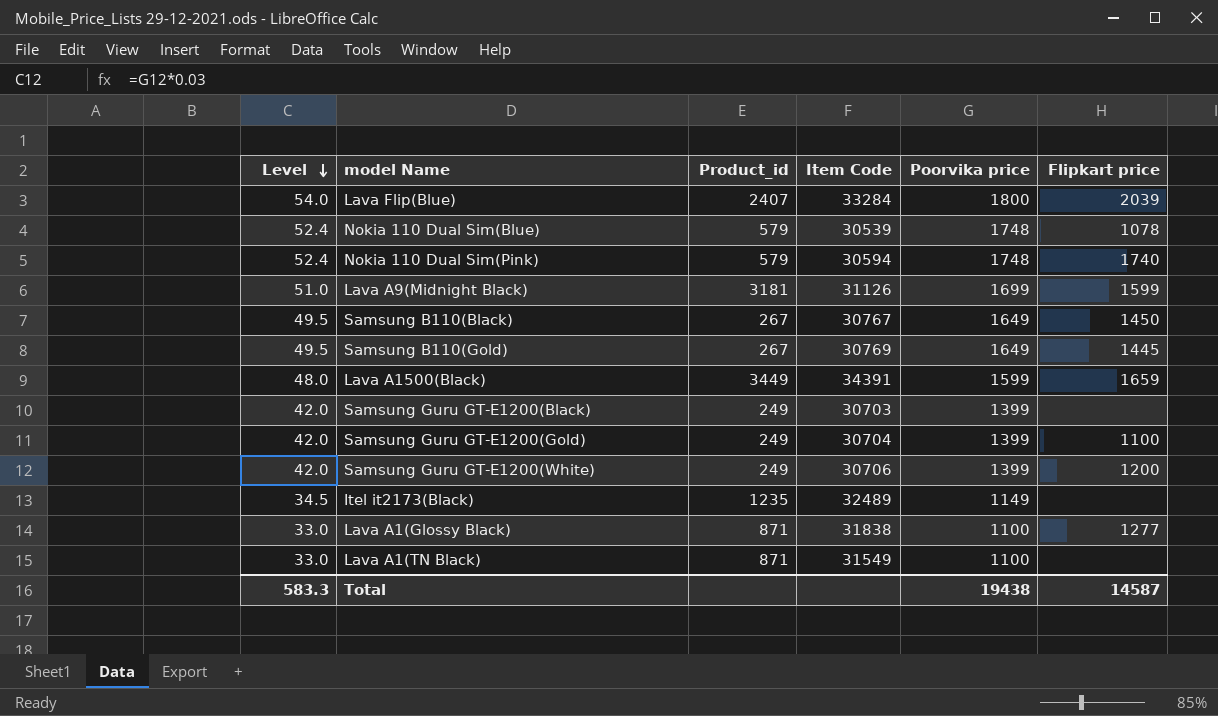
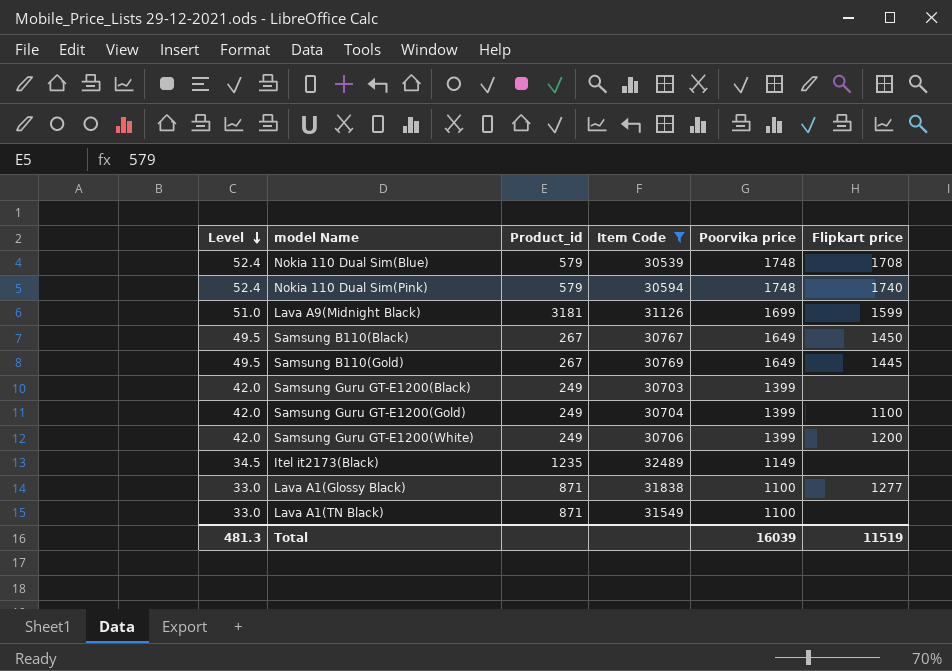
filter: none -> Item Code <= 32489
Nokia 110 Dual Sim(Blue) | Flipkart price: 1078 -> 1708
Total | Level: 583.3 -> 481.3
Total | Poorvika price: 19438 -> 16039
Total | Flipkart price: 14587 -> 11519

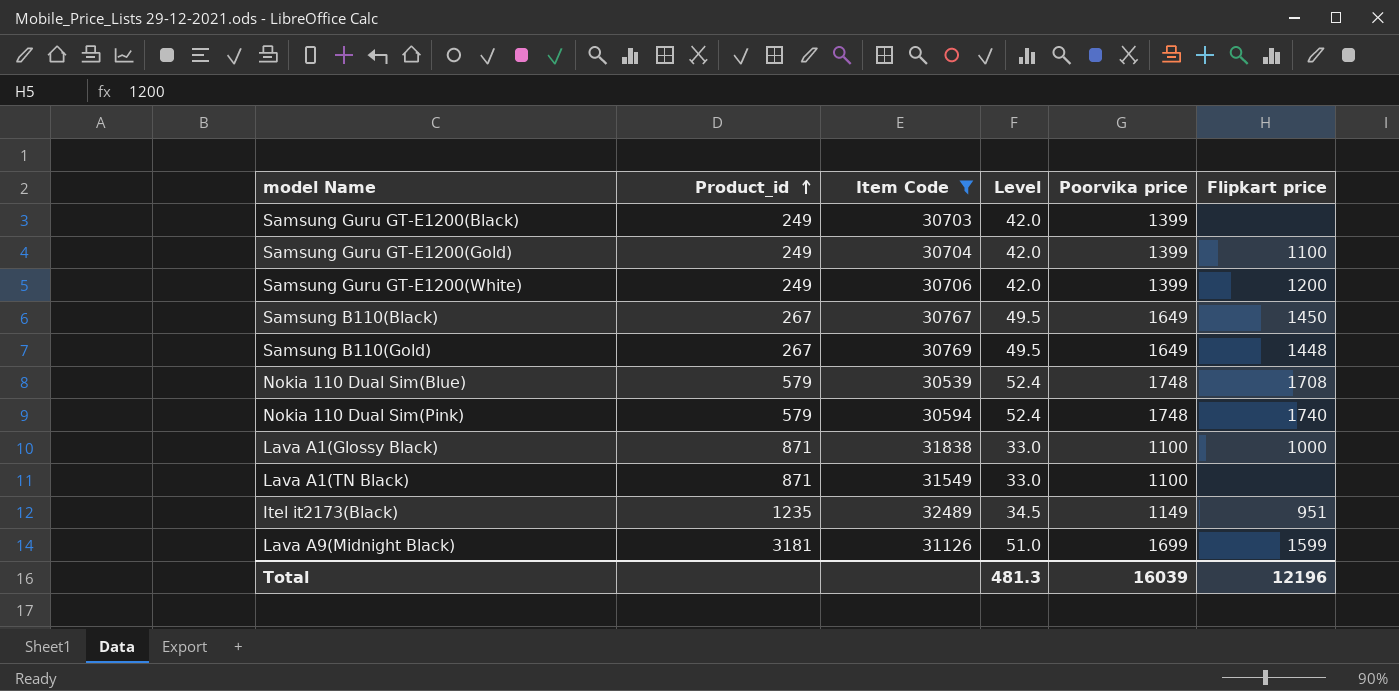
row order: Level descending -> Product_id ascending
column Level | position: 1 -> 4
Samsung B110(Gold) | Flipkart price: 1445 -> 1448
Lava A1(Glossy Black) | Flipkart price: 1277 -> 1000
Itel it2173(Black) | Flipkart price: none -> 951
Total | Flipkart price: 11519 -> 12196

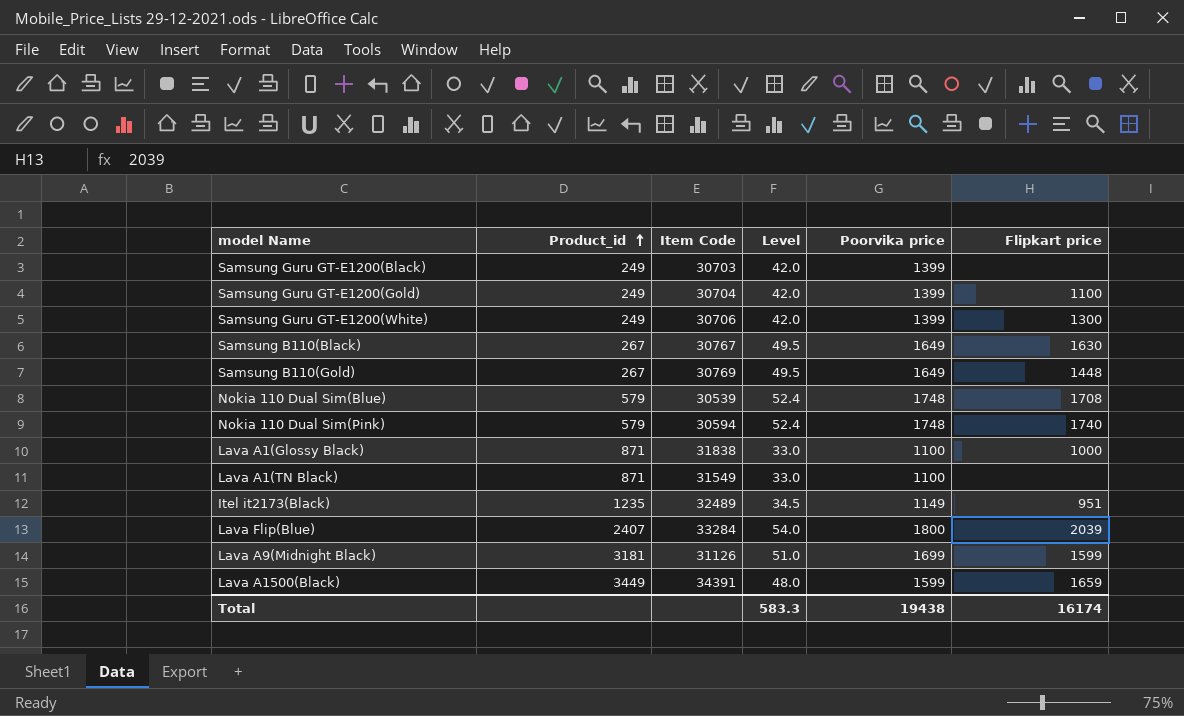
filter: Item Code <= 32489 -> none
Samsung Guru GT-E1200(White) | Flipkart price: 1200 -> 1300
Samsung B110(Black) | Flipkart price: 1450 -> 1630
Total | Level: 481.3 -> 583.3
Total | Poorvika price: 16039 -> 19438
Total | Flipkart price: 12196 -> 16174

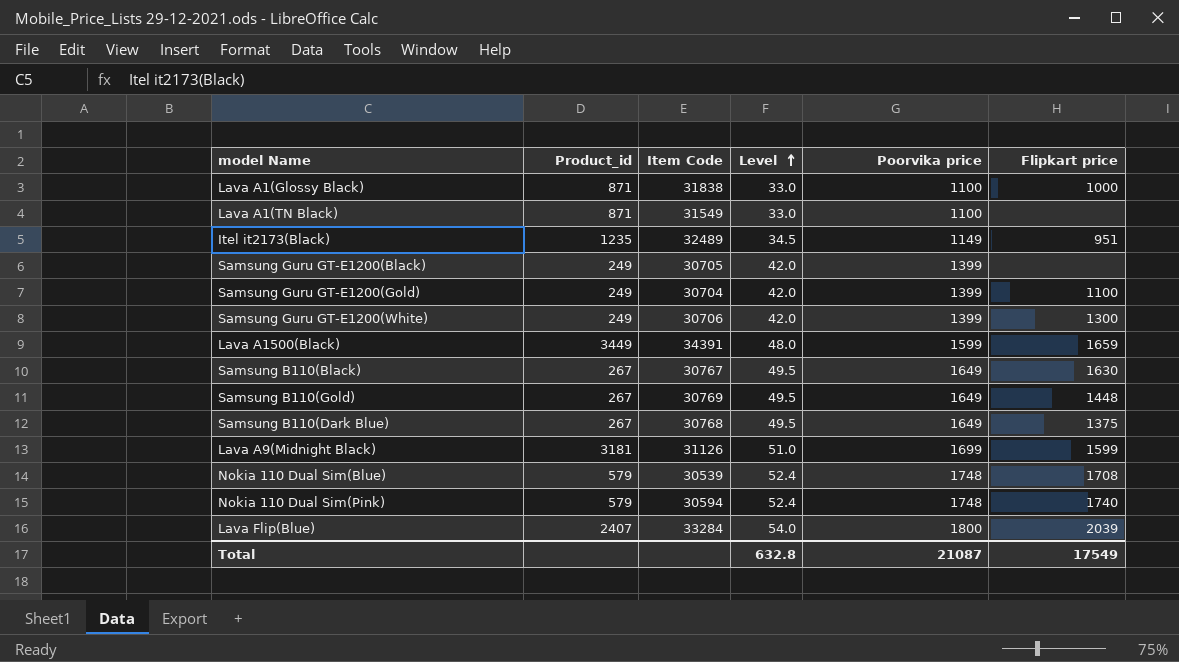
row order: Product_id ascending -> Level ascending
Samsung Guru GT-E1200(Black) | Item Code: 30703 -> 30705
row Samsung B110(Dark Blue): none -> 267 | 30768 | 49.5 | 1649 | 1375
Total | Level: 583.3 -> 632.8
Total | Poorvika price: 19438 -> 21087
Total | Flipkart price: 16174 -> 17549

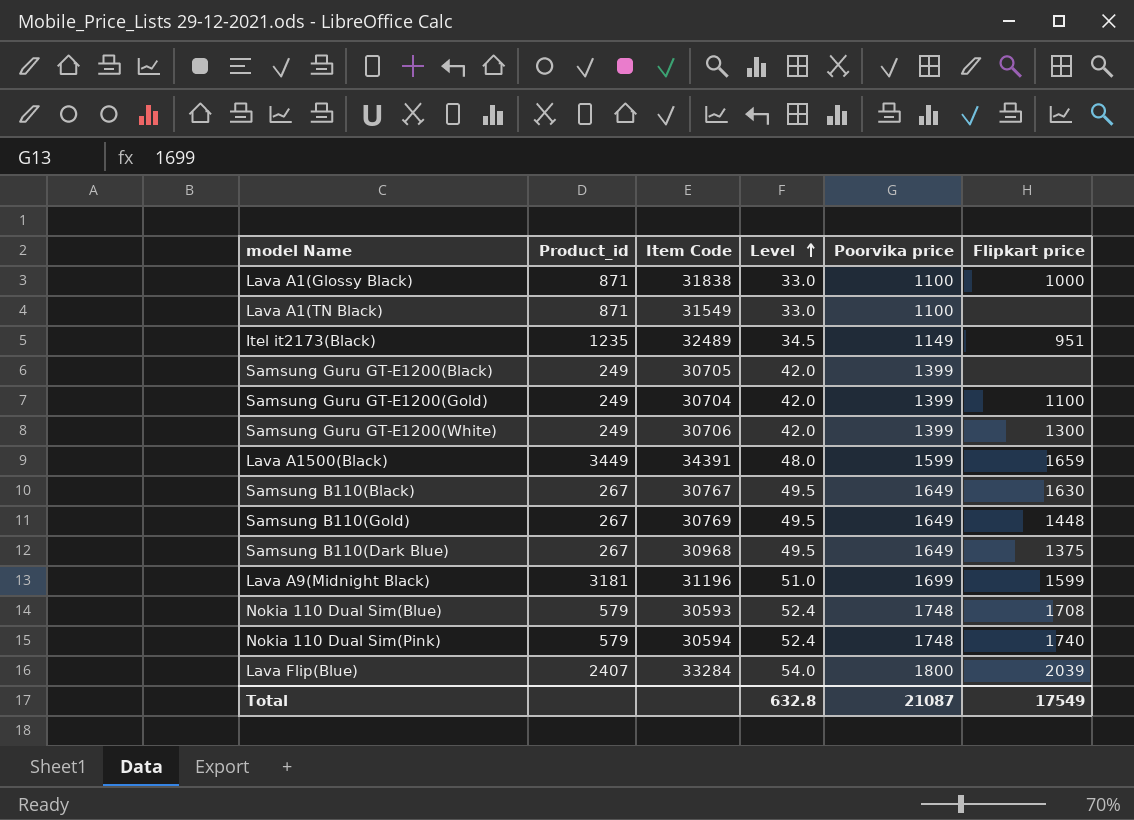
Samsung B110(Dark Blue) | Item Code: 30768 -> 30968
Lava A9(Midnight Black) | Item Code: 31126 -> 31196
Nokia 110 Dual Sim(Blue) | Item Code: 30539 -> 30593

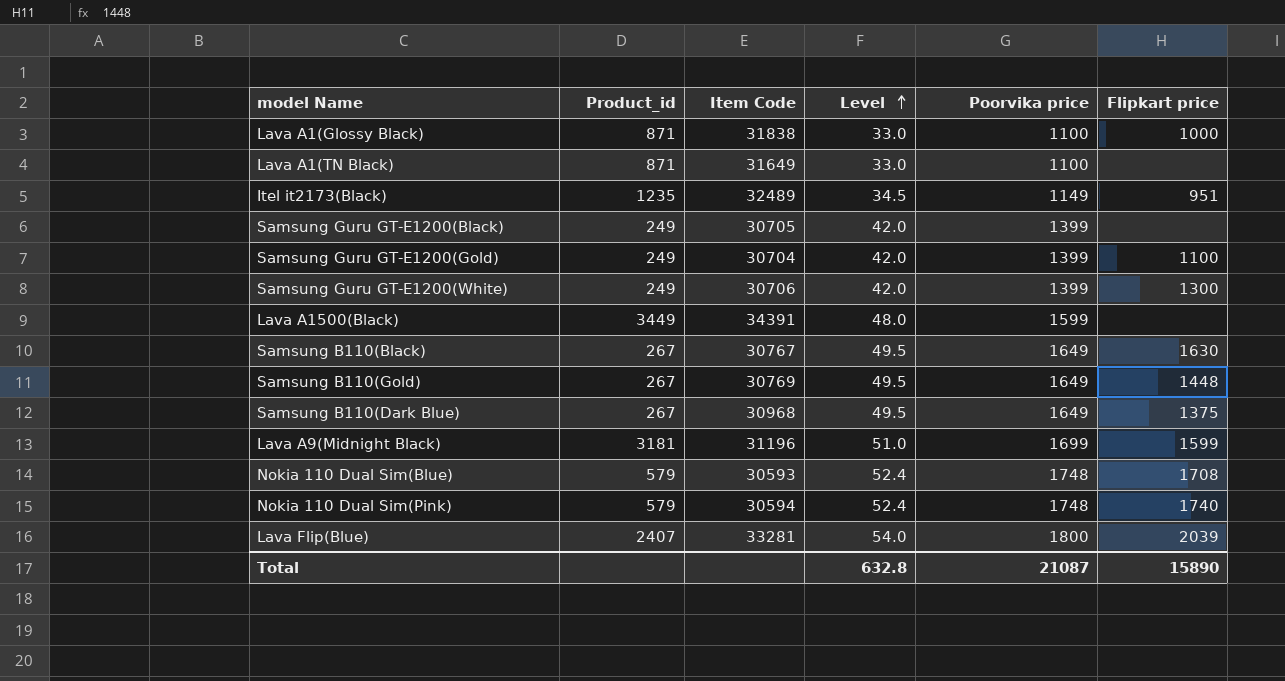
Lava A1(TN Black) | Item Code: 31549 -> 31649
Lava A1500(Black) | Flipkart price: 1659 -> none
Lava Flip(Blue) | Item Code: 33284 -> 33281
Total | Flipkart price: 17549 -> 15890

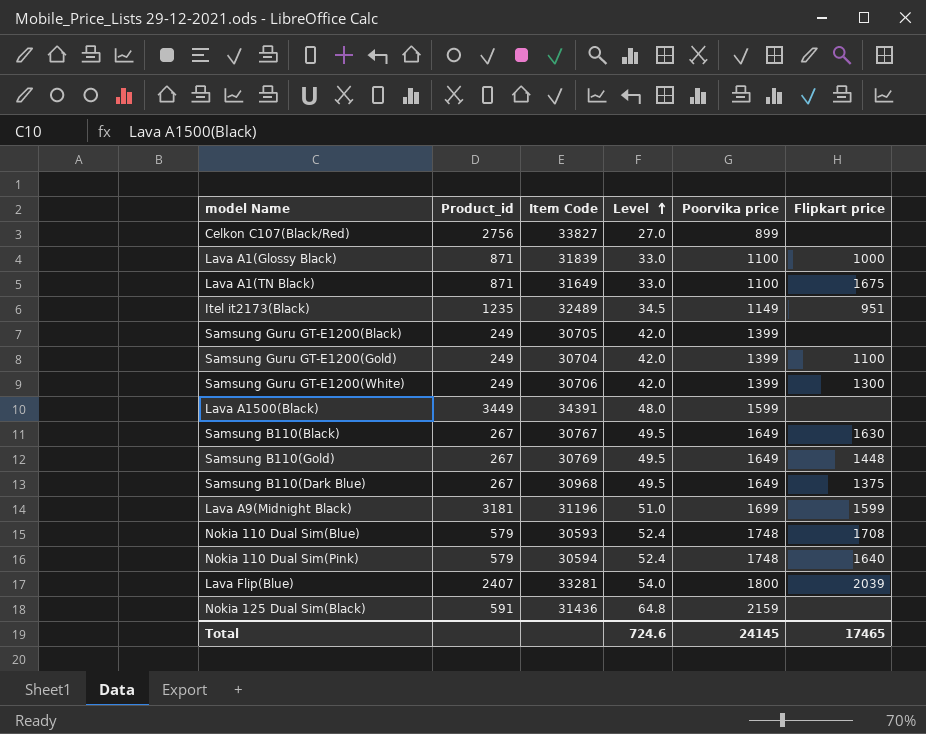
row Celkon C107(Black/Red): none -> 2756 | 33827 | 27.0 | 899 | none
Lava A1(Glossy Black) | Item Code: 31838 -> 31839
Lava A1(TN Black) | Flipkart price: none -> 1675
Nokia 110 Dual Sim(Pink) | Flipkart price: 1740 -> 1640
row Nokia 125 Dual Sim(Black): none -> 591 | 31436 | 64.8 | 2159 | none
Total | Level: 632.8 -> 724.6
Total | Poorvika price: 21087 -> 24145
Total | Flipkart price: 15890 -> 17465

